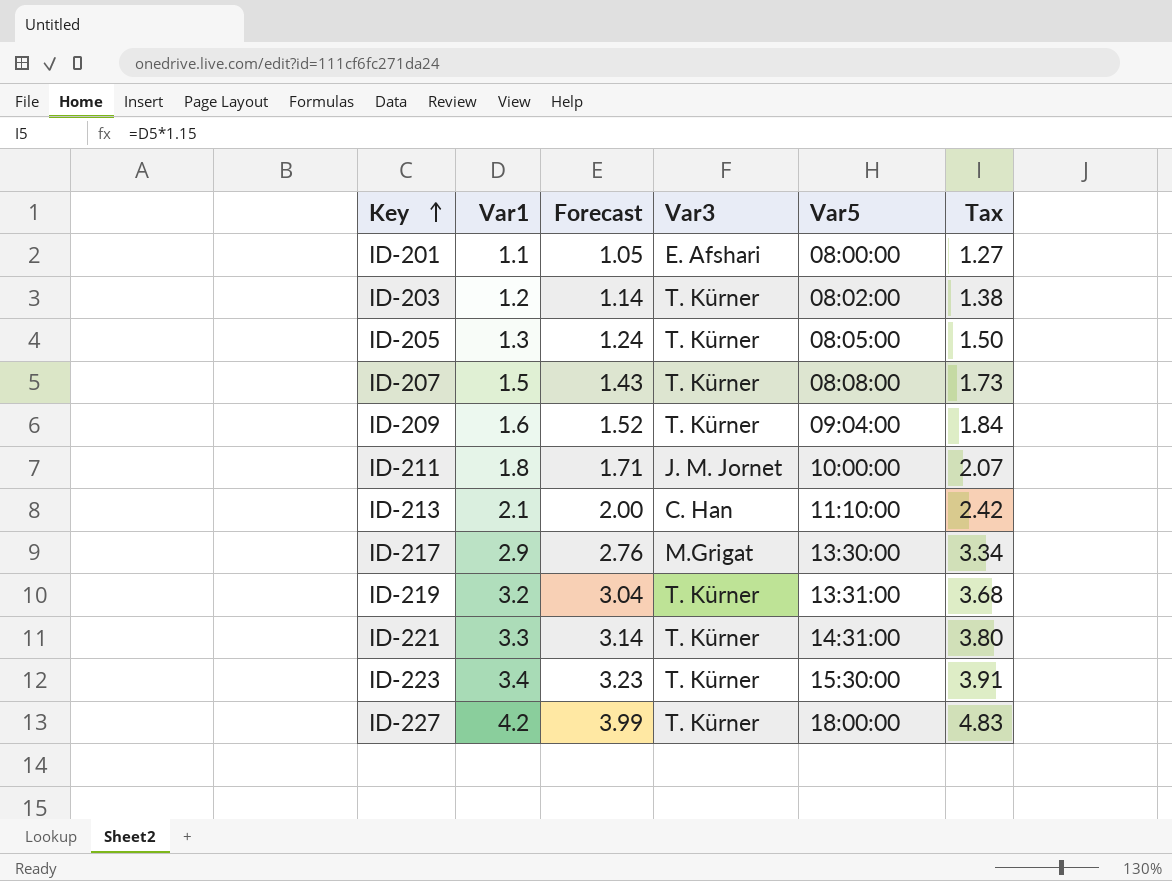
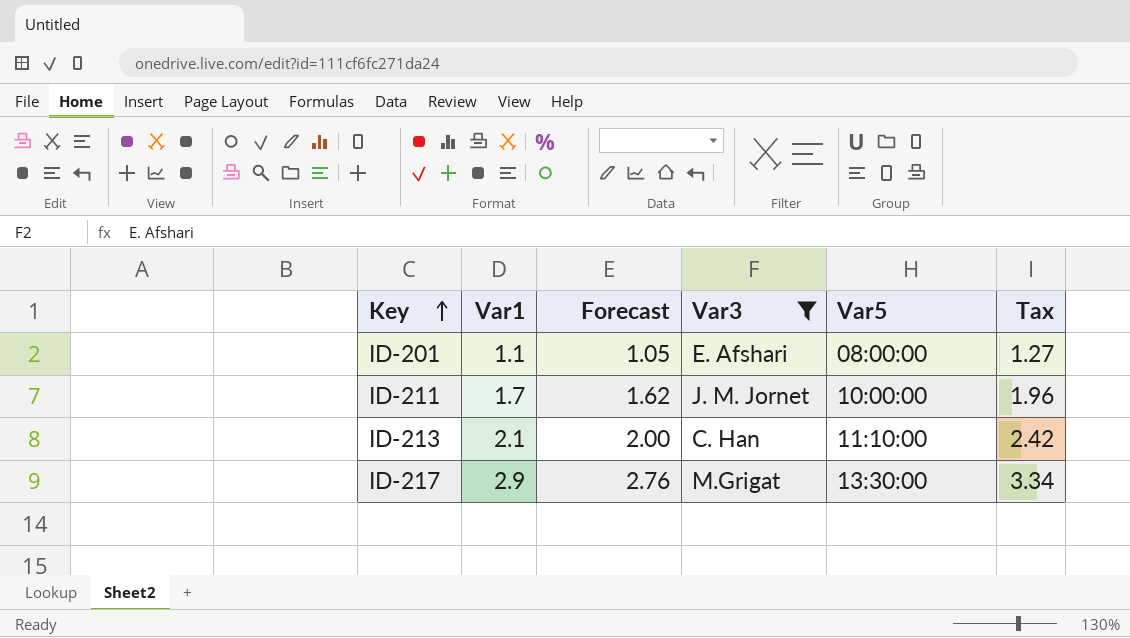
filter: none -> Var3 != T. Kürner
ID-211 | Var1: 1.8 -> 1.7
ID-211 | Forecast: 1.71 -> 1.62
ID-211 | Tax: 2.07 -> 1.96

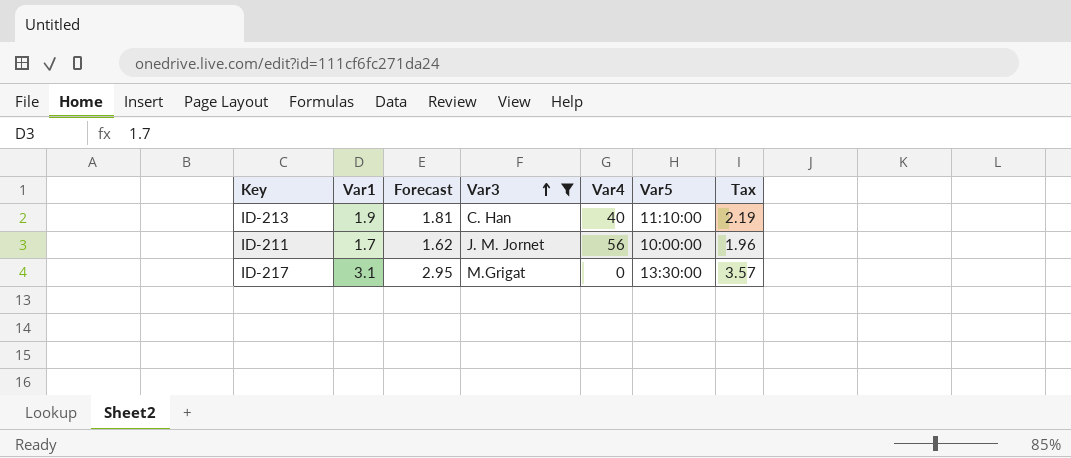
row order: Key ascending -> Var3 ascending
column Var4 | position: none -> 5
row ID-201: 1.1 | 1.05 | E. Afshari | 08:00:00 | 1.27 -> none
ID-213 | Var1: 2.1 -> 1.9
ID-213 | Forecast: 2.00 -> 1.81
ID-213 | Tax: 2.42 -> 2.19
ID-217 | Var1: 2.9 -> 3.1
ID-217 | Forecast: 2.76 -> 2.95
ID-217 | Tax: 3.34 -> 3.57

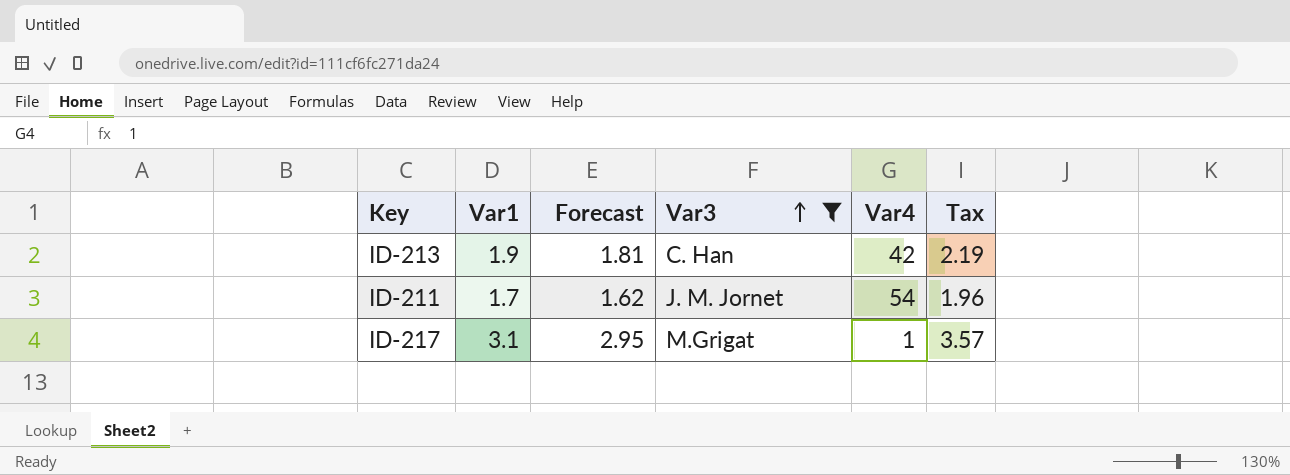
column Var5 | position: 6 -> none
ID-213 | Var4: 40 -> 42
ID-211 | Var4: 56 -> 54
ID-217 | Var4: 0 -> 1

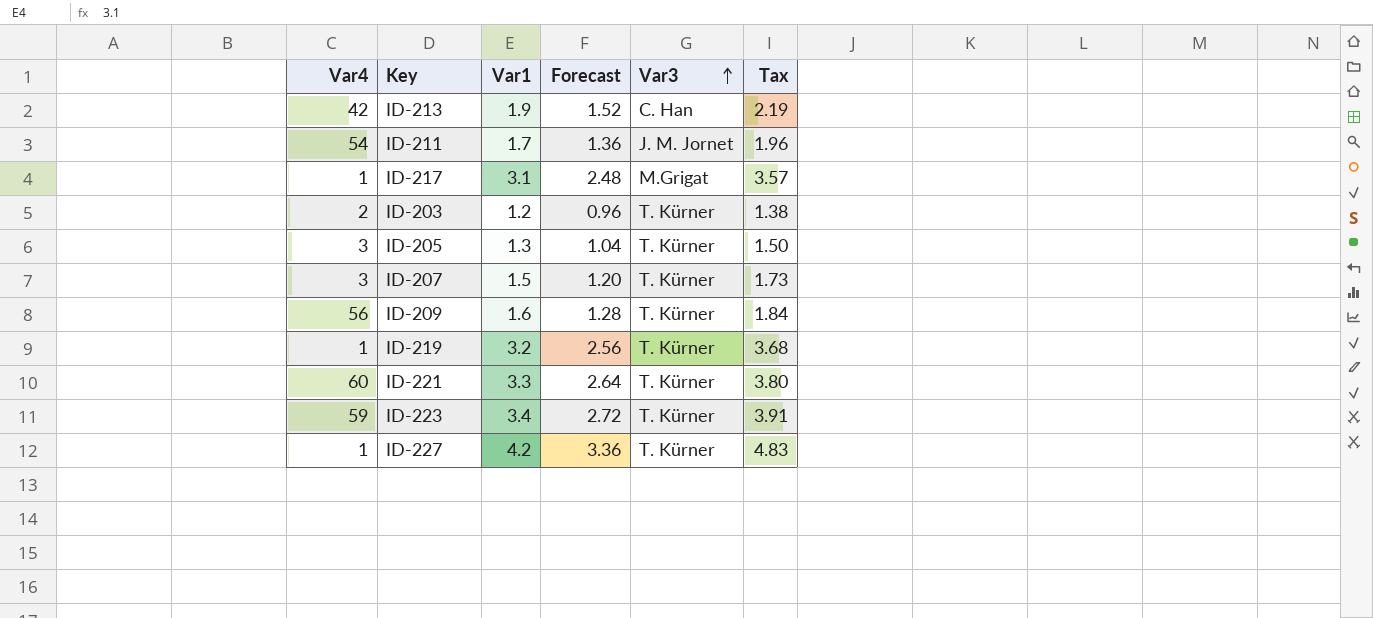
filter: Var3 != T. Kürner -> none
column Var4 | position: 5 -> 1
column Forecast | formula: [Var1] * 0.95 -> [Var1] * 0.8

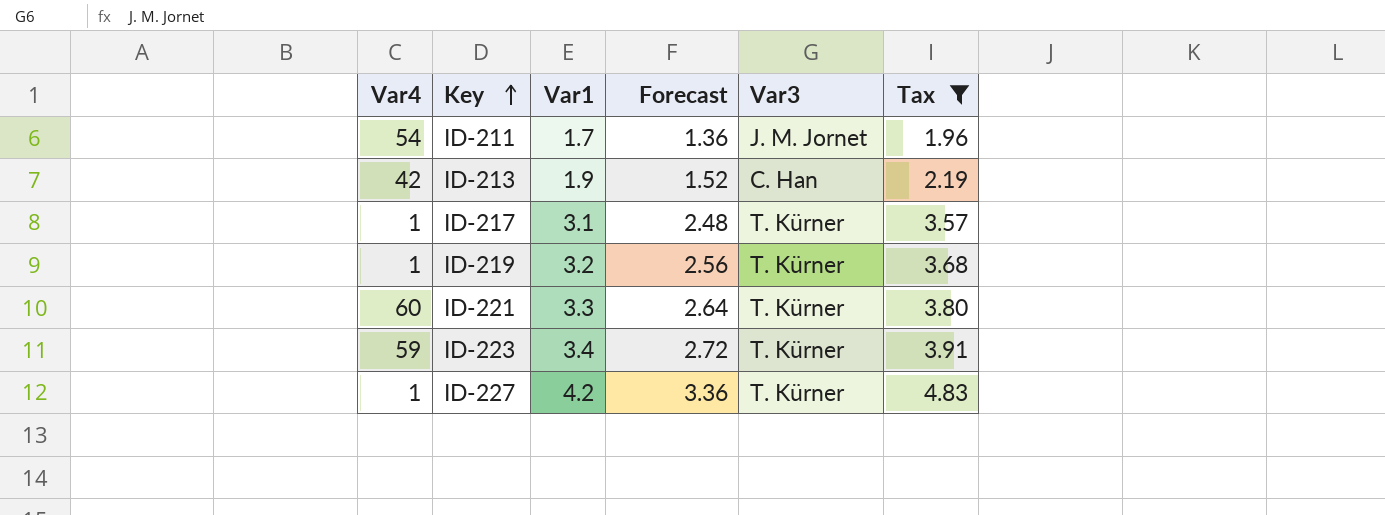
filter: none -> Tax >= 1.96
row order: Var3 ascending -> Key ascending
ID-217 | Var3: M.Grigat -> T. Kürner

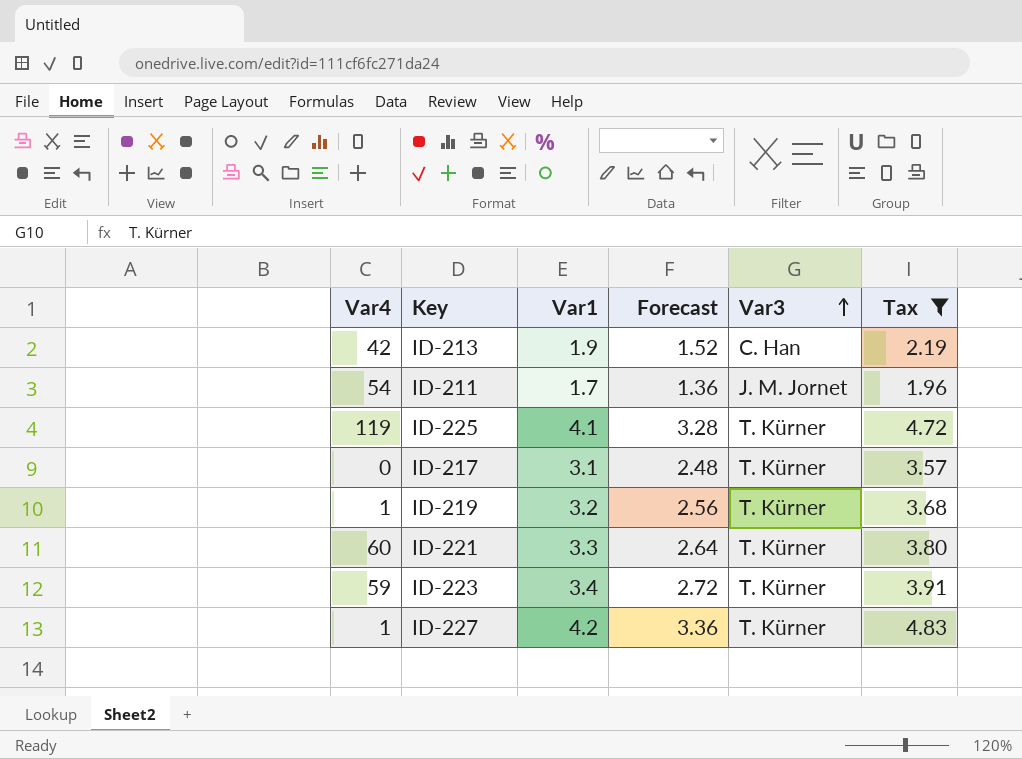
row order: Key ascending -> Var3 ascending
row ID-225: none -> 119 | 4.1 | 3.28 | T. Kürner | 4.72
ID-217 | Var4: 1 -> 0

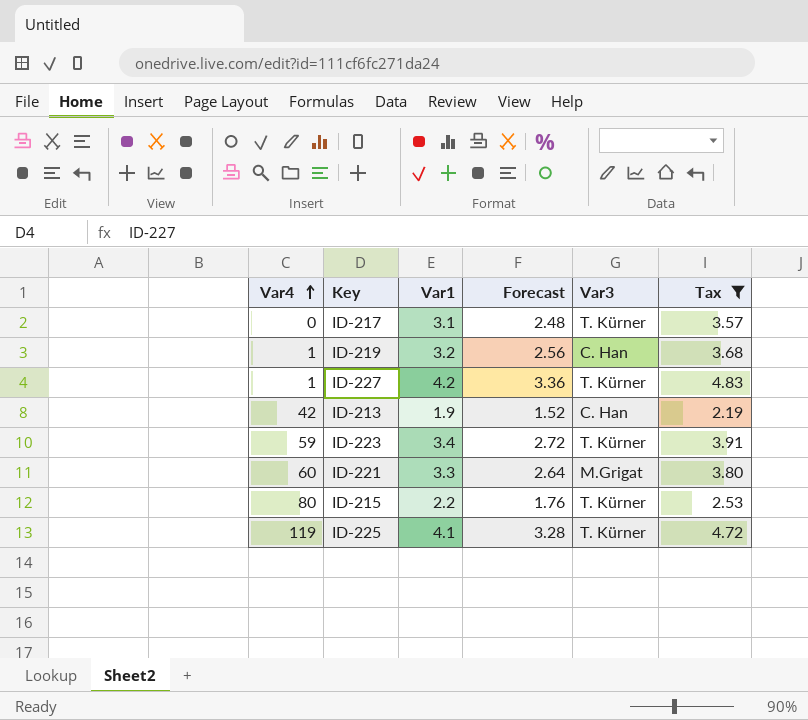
row order: Var3 ascending -> Var4 ascending
row ID-211: 54 | 1.7 | 1.36 | J. M. Jornet | 1.96 -> none
ID-219 | Var3: T. Kürner -> C. Han
ID-221 | Var3: T. Kürner -> M.Grigat
row ID-215: none -> 80 | 2.2 | 1.76 | T. Kürner | 2.53

